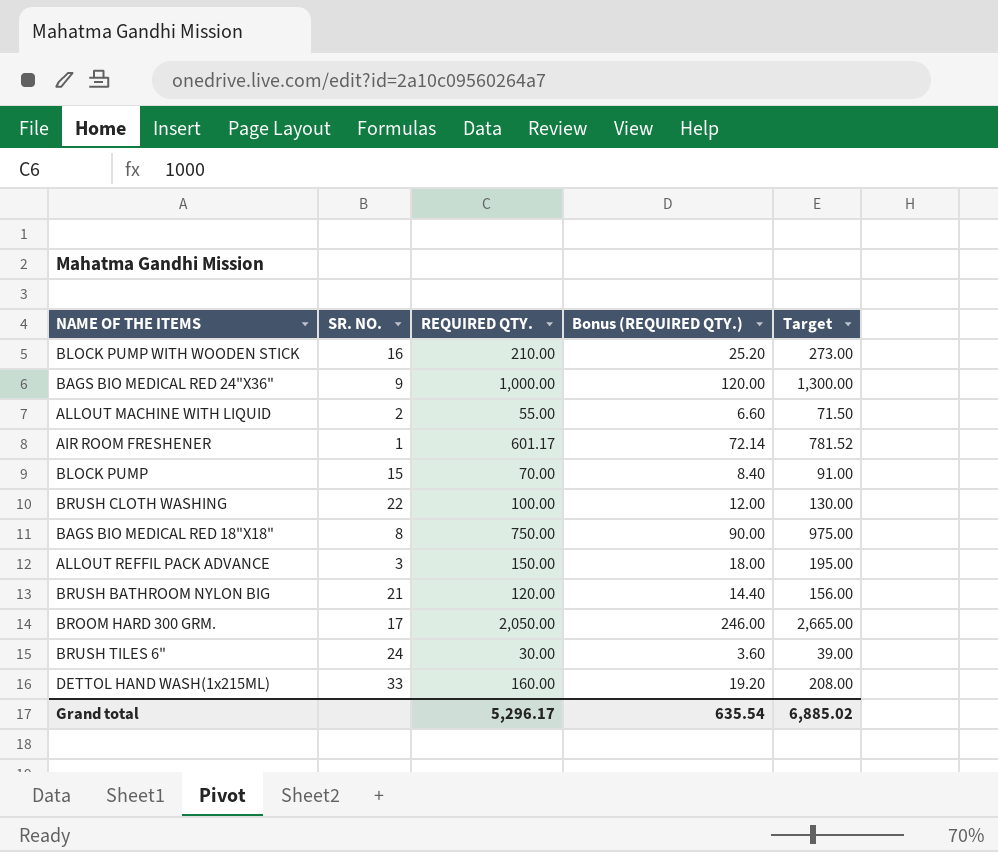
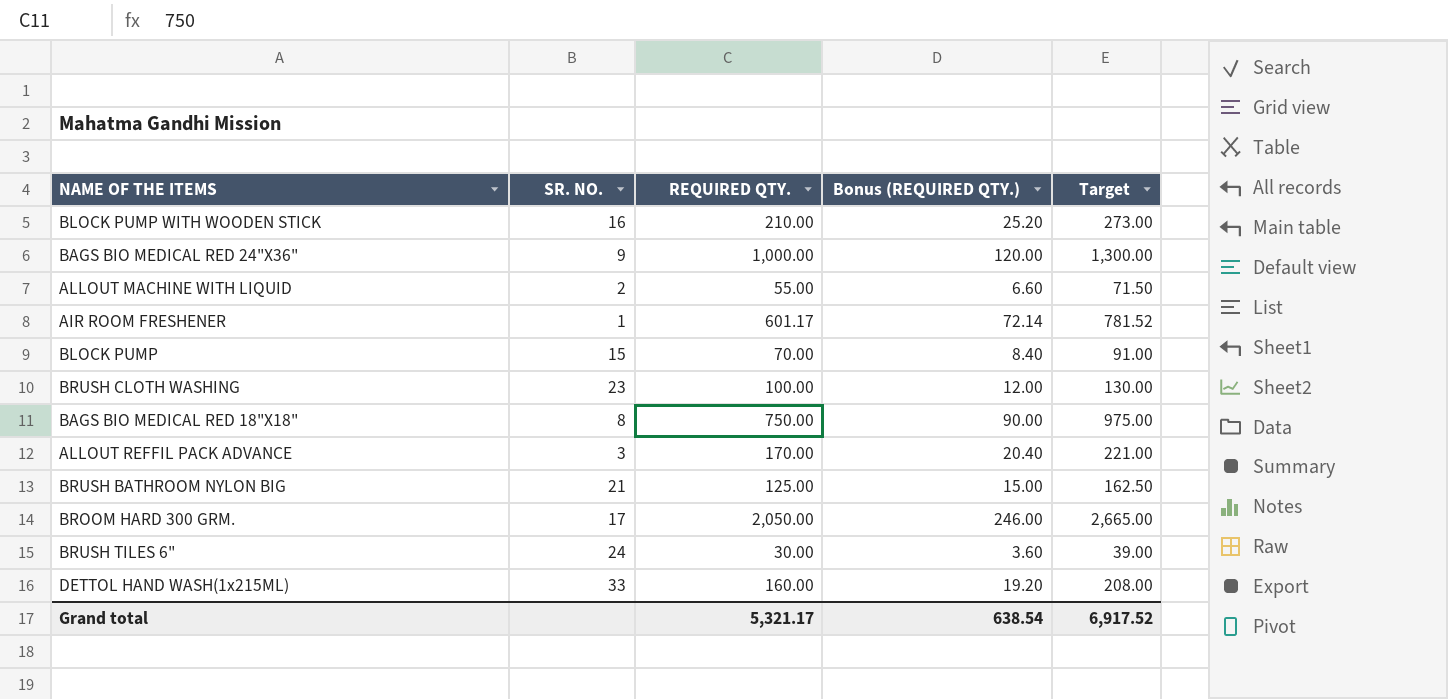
BRUSH CLOTH WASHING | SR. NO.: 22 -> 23
ALLOUT REFFIL PACK ADVANCE | REQUIRED QTY.: 150.00 -> 170.00
ALLOUT REFFIL PACK ADVANCE | Bonus (REQUIRED QTY.): 18.00 -> 20.40
ALLOUT REFFIL PACK ADVANCE | Target: 195.00 -> 221.00
BRUSH BATHROOM NYLON BIG | REQUIRED QTY.: 120.00 -> 125.00
BRUSH BATHROOM NYLON BIG | Bonus (REQUIRED QTY.): 14.40 -> 15.00
BRUSH BATHROOM NYLON BIG | Target: 156.00 -> 162.50
Grand total | REQUIRED QTY.: 5,296.17 -> 5,321.17
Grand total | Bonus (REQUIRED QTY.): 635.54 -> 638.54
Grand total | Target: 6,885.02 -> 6,917.52

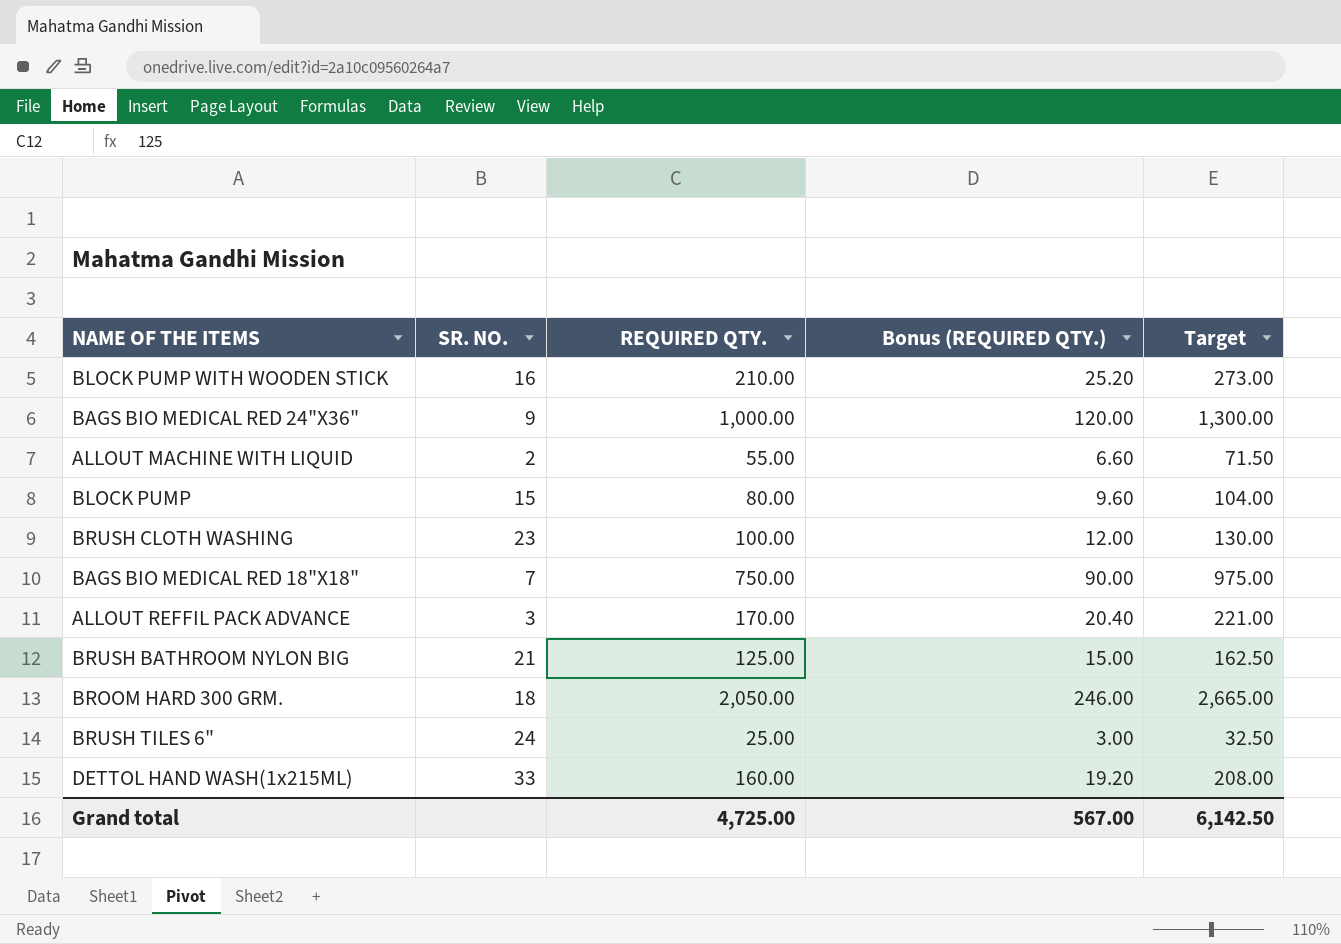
row AIR ROOM FRESHENER: 1 | 601.17 | 72.14 | 781.52 -> none
BLOCK PUMP | REQUIRED QTY.: 70.00 -> 80.00
BLOCK PUMP | Bonus (REQUIRED QTY.): 8.40 -> 9.60
BLOCK PUMP | Target: 91.00 -> 104.00
BAGS BIO MEDICAL RED 18"X18" | SR. NO.: 8 -> 7
BROOM HARD 300 GRM. | SR. NO.: 17 -> 18
BRUSH TILES 6" | REQUIRED QTY.: 30.00 -> 25.00
BRUSH TILES 6" | Bonus (REQUIRED QTY.): 3.60 -> 3.00
BRUSH TILES 6" | Target: 39.00 -> 32.50
Grand total | REQUIRED QTY.: 5,321.17 -> 4,725.00
Grand total | Bonus (REQUIRED QTY.): 638.54 -> 567.00
Grand total | Target: 6,917.52 -> 6,142.50

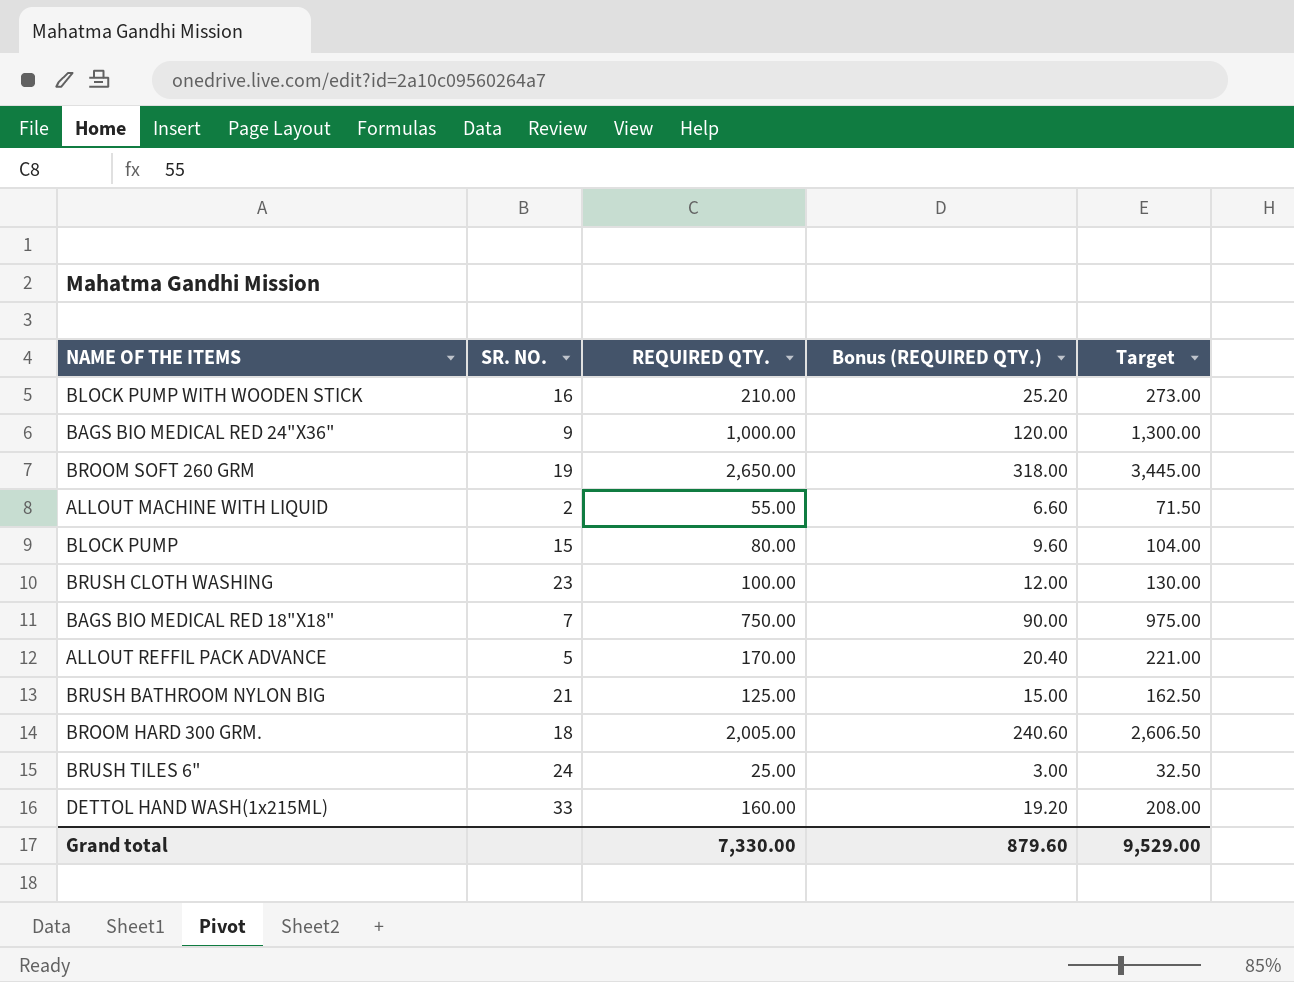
row BROOM SOFT 260 GRM: none -> 19 | 2,650.00 | 318.00 | 3,445.00
ALLOUT REFFIL PACK ADVANCE | SR. NO.: 3 -> 5
BROOM HARD 300 GRM. | REQUIRED QTY.: 2,050.00 -> 2,005.00
BROOM HARD 300 GRM. | Bonus (REQUIRED QTY.): 246.00 -> 240.60
BROOM HARD 300 GRM. | Target: 2,665.00 -> 2,606.50
Grand total | REQUIRED QTY.: 4,725.00 -> 7,330.00
Grand total | Bonus (REQUIRED QTY.): 567.00 -> 879.60
Grand total | Target: 6,142.50 -> 9,529.00

